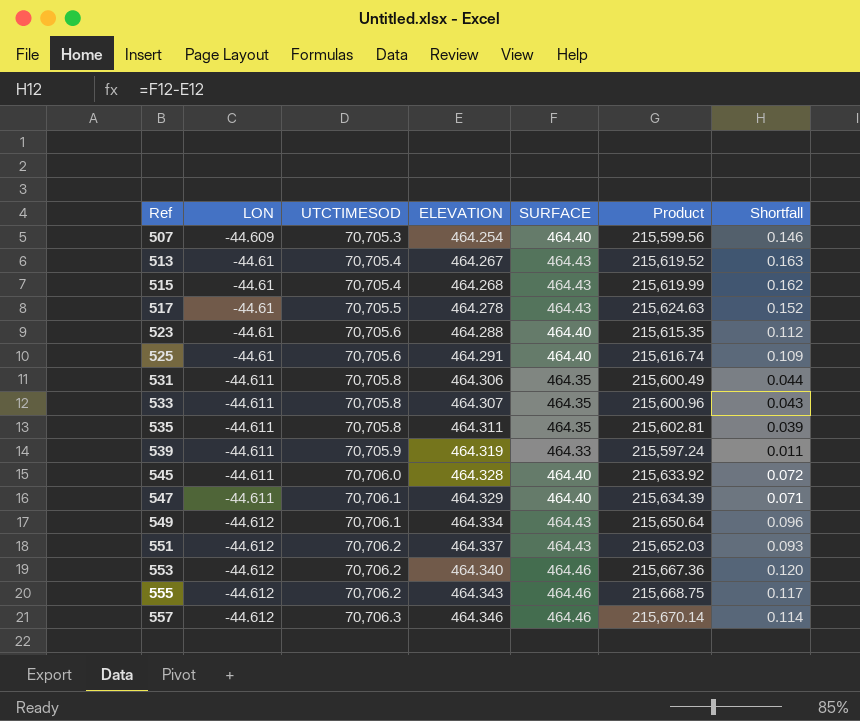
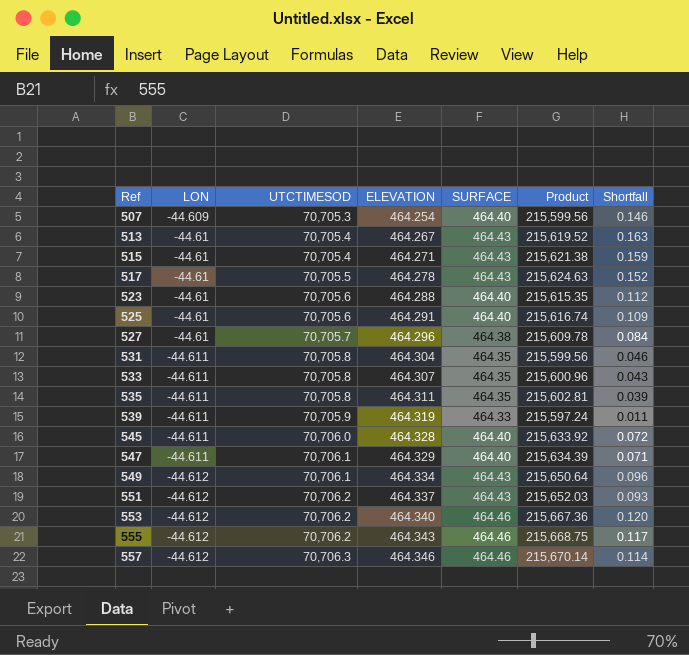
515 | ELEVATION: 464.268 -> 464.271
515 | Product: 215,619.99 -> 215,621.38
515 | Shortfall: 0.162 -> 0.159
row 527: none -> -44.61 | 70,705.7 | 464.296 | 464.38 | 215,609.78 | 0.084
531 | ELEVATION: 464.306 -> 464.304
531 | Product: 215,600.49 -> 215,599.56
531 | Shortfall: 0.044 -> 0.046

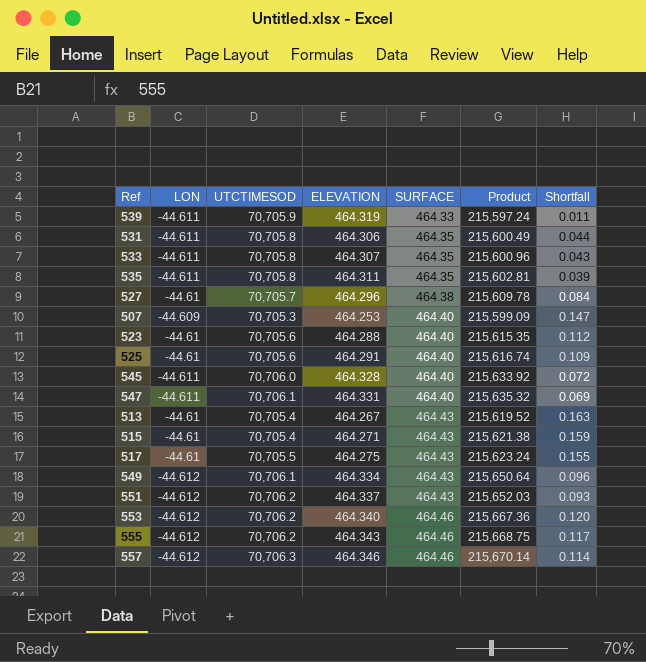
row order: Ref ascending -> SURFACE ascending
531 | ELEVATION: 464.304 -> 464.306
531 | Product: 215,599.56 -> 215,600.49
531 | Shortfall: 0.046 -> 0.044
507 | ELEVATION: 464.254 -> 464.253
507 | Product: 215,599.56 -> 215,599.09
507 | Shortfall: 0.146 -> 0.147
547 | ELEVATION: 464.329 -> 464.331
547 | Product: 215,634.39 -> 215,635.32
547 | Shortfall: 0.071 -> 0.069
517 | ELEVATION: 464.278 -> 464.275
517 | Product: 215,624.63 -> 215,623.24
517 | Shortfall: 0.152 -> 0.155

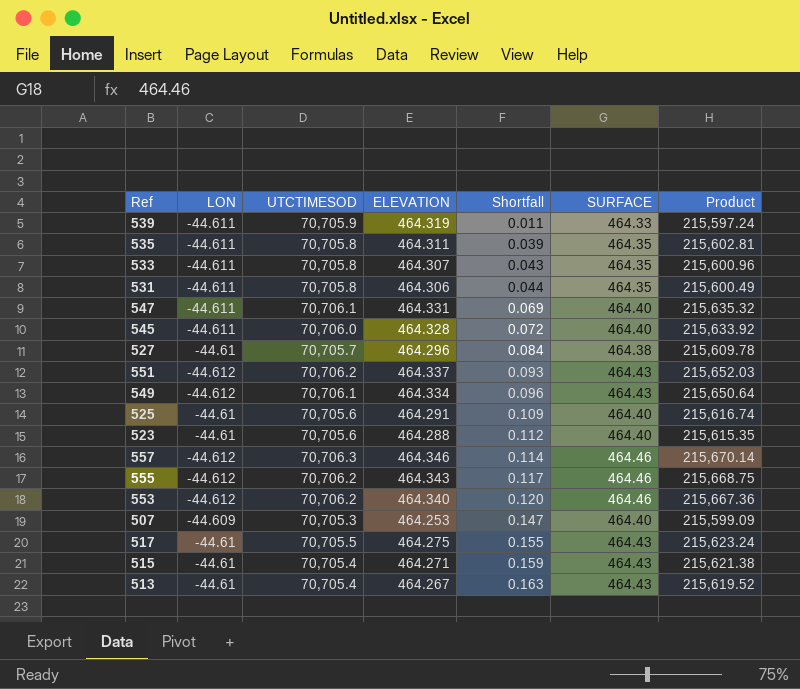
row order: SURFACE ascending -> Shortfall ascending
column Shortfall | position: 7 -> 5

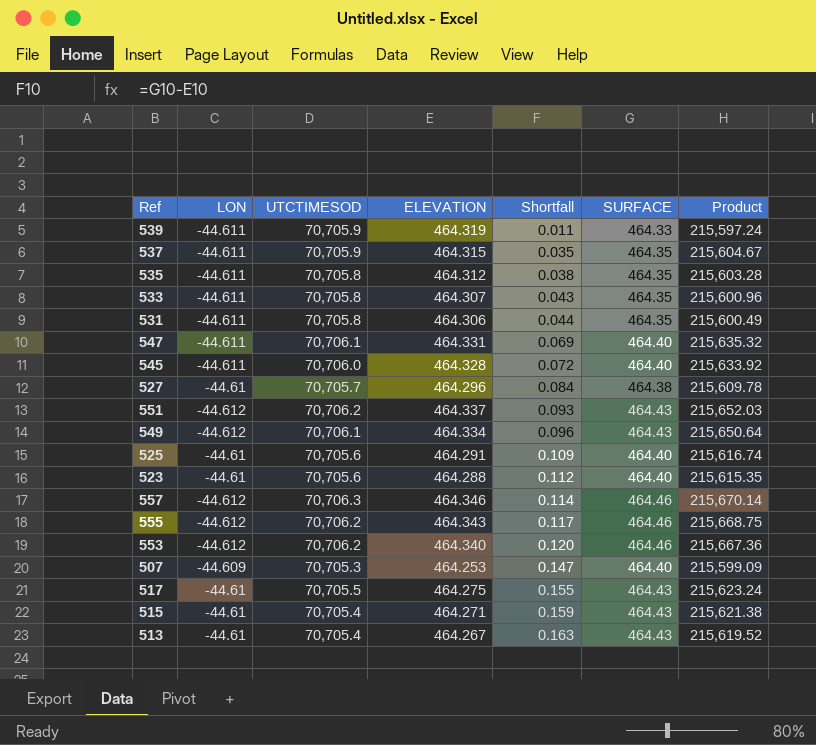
row 537: none -> -44.611 | 70,705.9 | 464.315 | 0.035 | 464.35 | 215,604.67
535 | ELEVATION: 464.311 -> 464.312
535 | Shortfall: 0.039 -> 0.038
535 | Product: 215,602.81 -> 215,603.28

